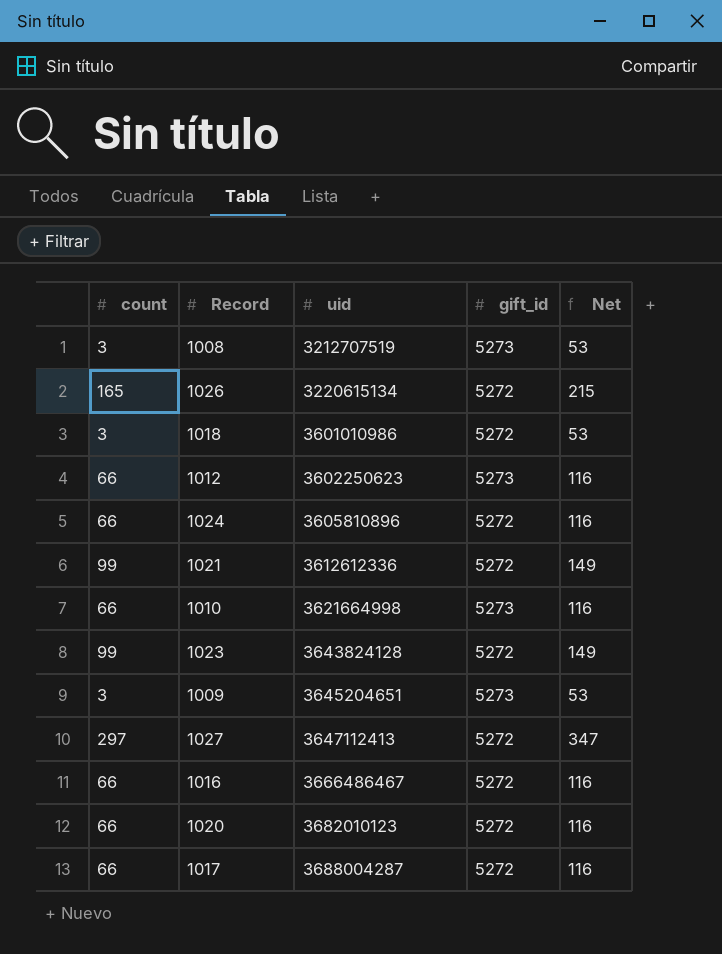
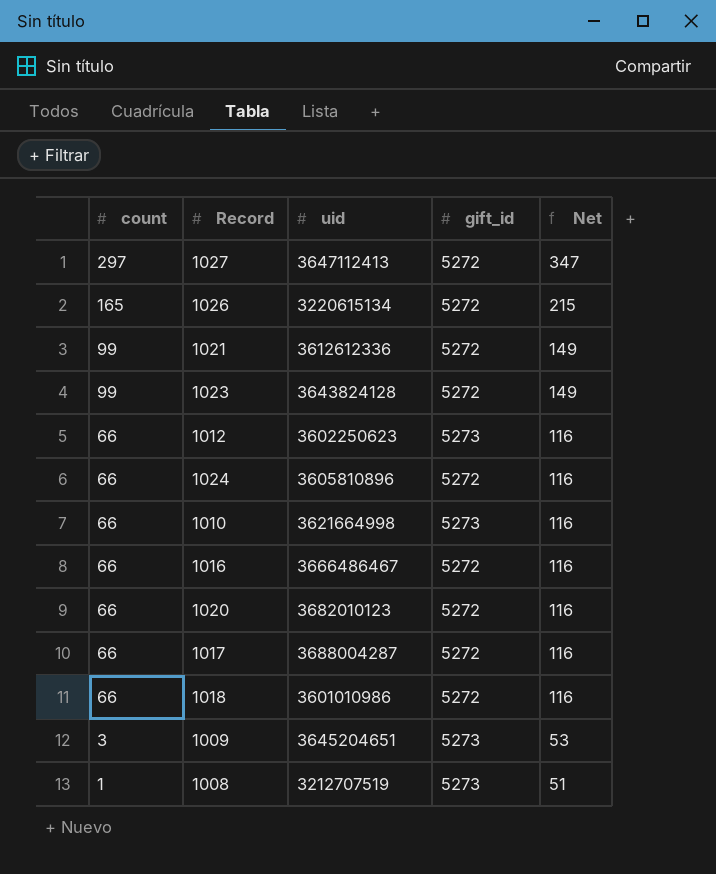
row order: uid ascending -> count descending
1018 | count: 3 -> 66
1018 | Net: 53 -> 116
1008 | count: 3 -> 1
1008 | Net: 53 -> 51

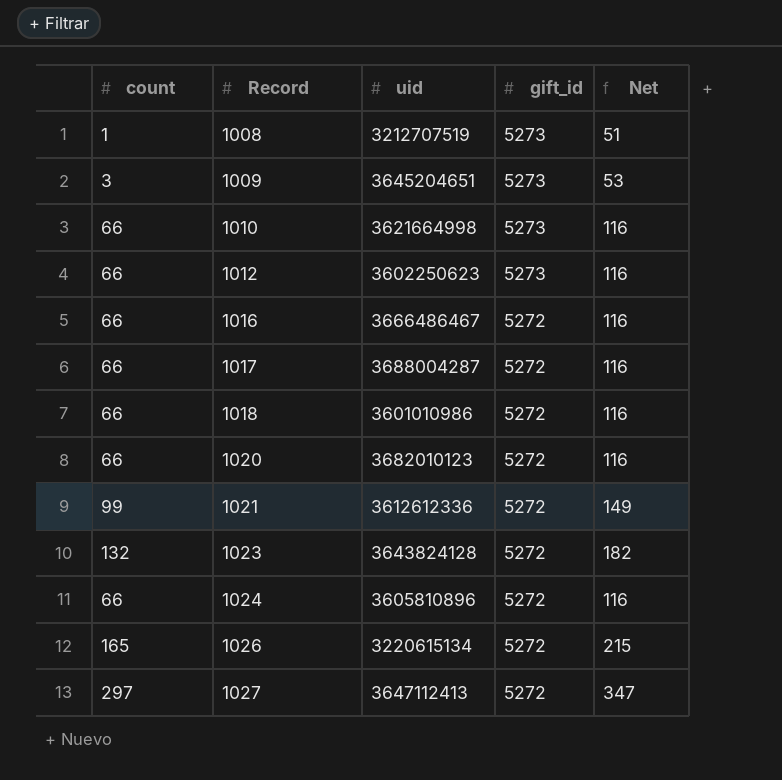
row order: count descending -> Record ascending
1023 | count: 99 -> 132
1023 | Net: 149 -> 182

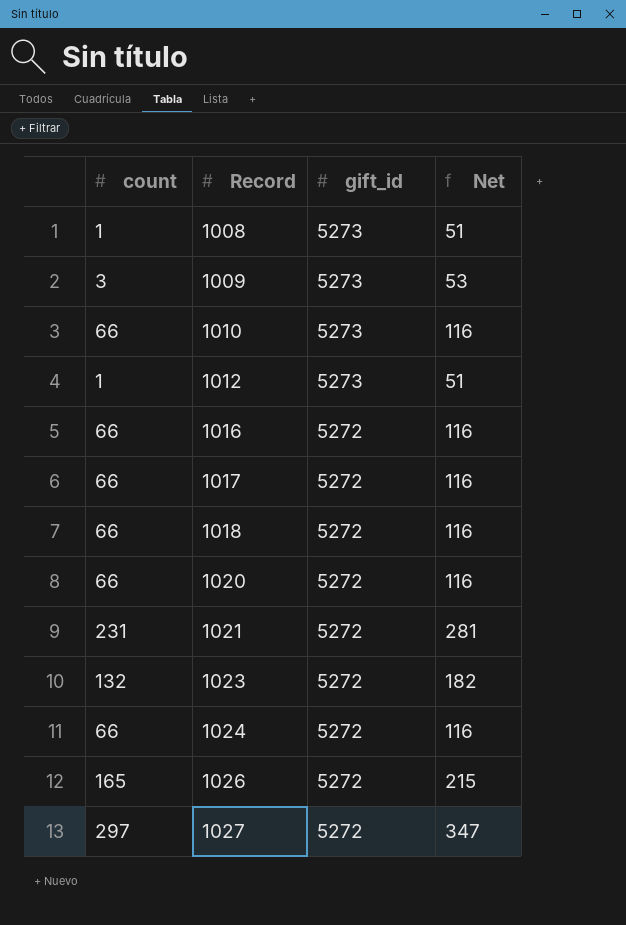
column uid | position: 3 -> none
1012 | count: 66 -> 1
1012 | Net: 116 -> 51
1021 | count: 99 -> 231
1021 | Net: 149 -> 281

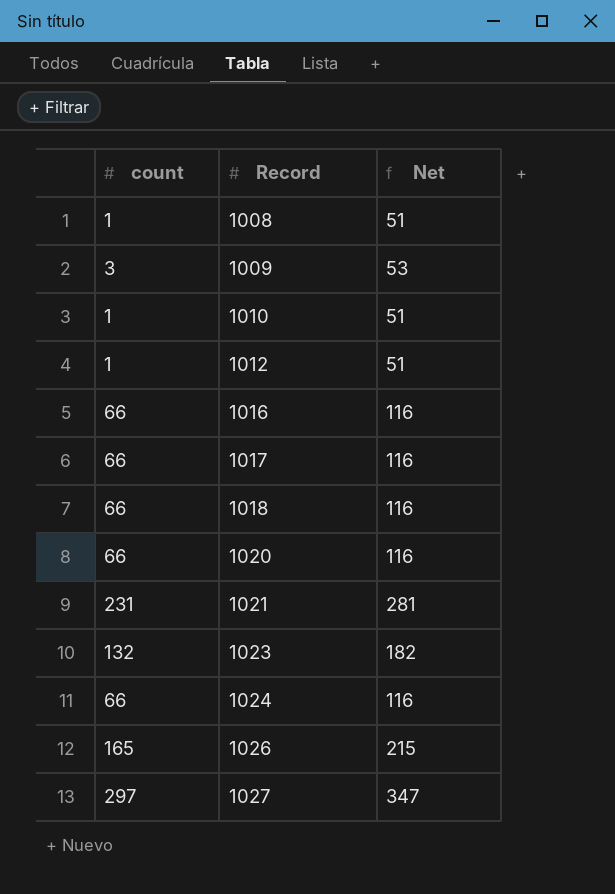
column gift_id | position: 3 -> none
1010 | count: 66 -> 1
1010 | Net: 116 -> 51

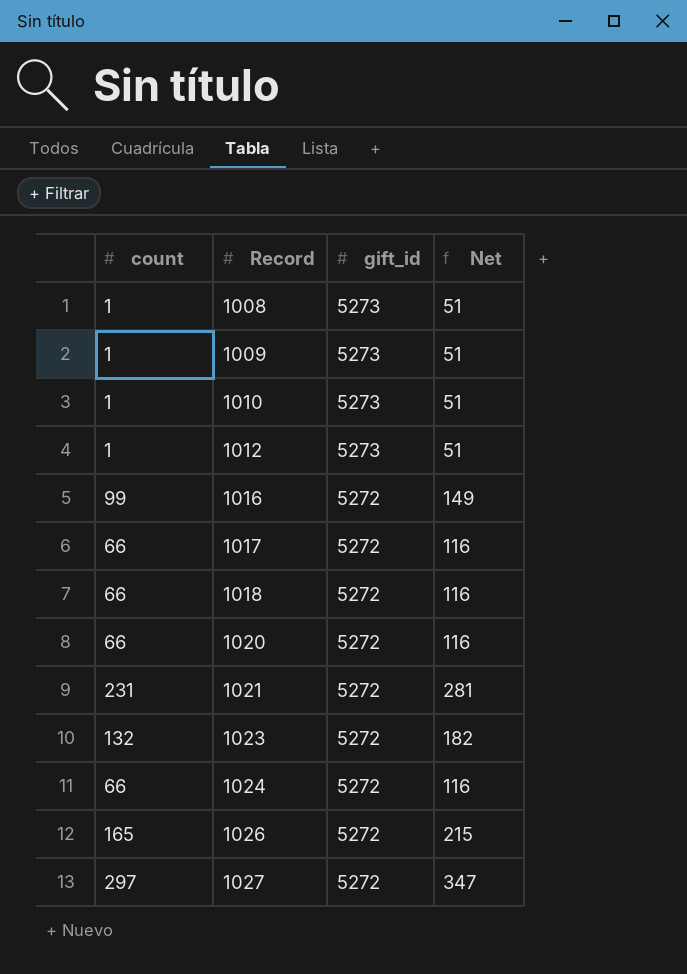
column gift_id | position: none -> 3
1009 | count: 3 -> 1
1009 | Net: 53 -> 51
1016 | count: 66 -> 99
1016 | Net: 116 -> 149

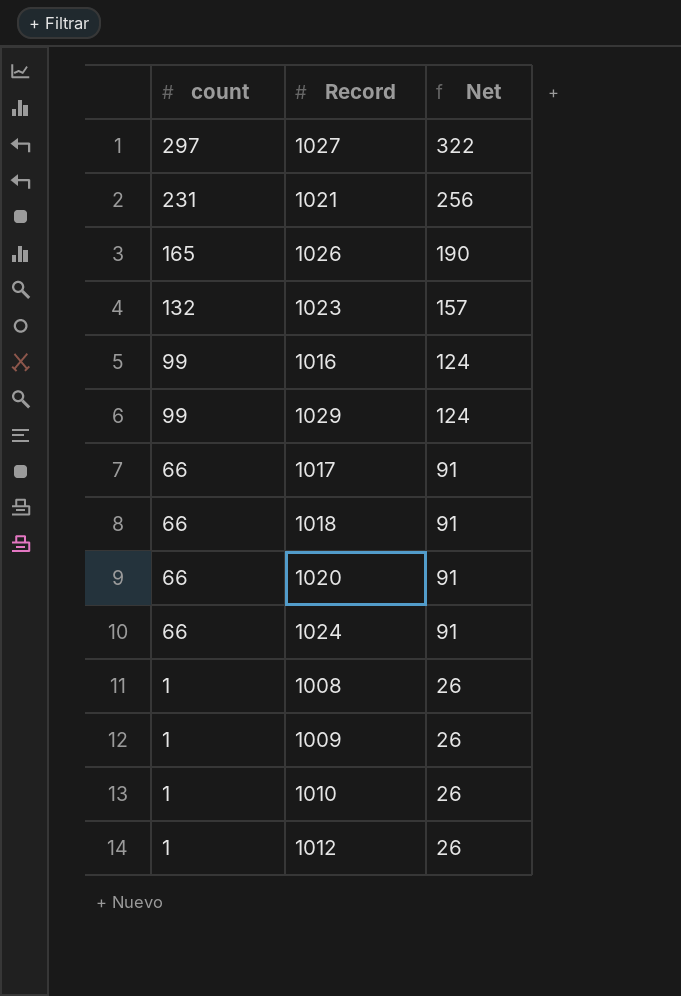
row order: Record ascending -> count descending
column gift_id | position: 3 -> none
column Net | formula: [count] + 50 -> [count] + 25
row 1029: none -> 99 | 124

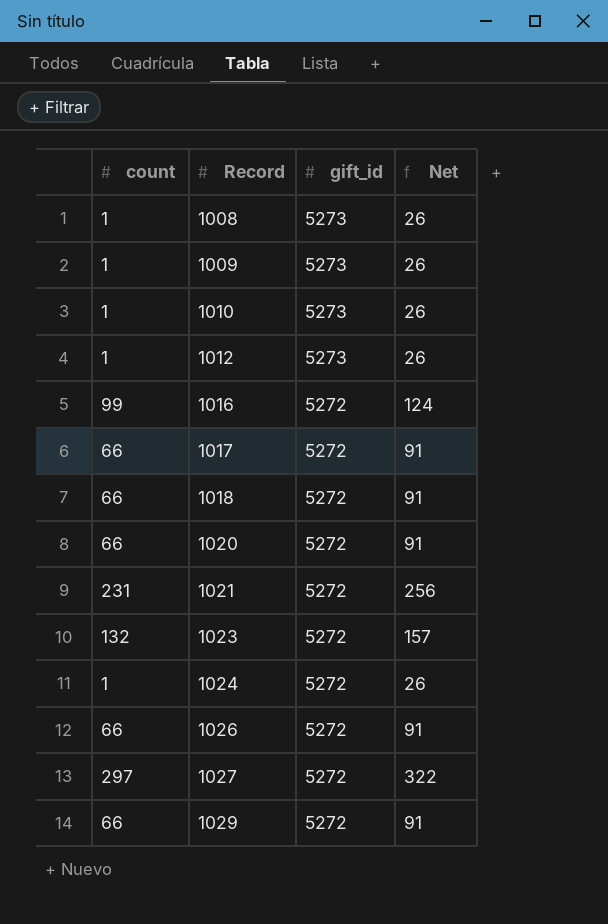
row order: count descending -> Record ascending
column gift_id | position: none -> 3
1024 | count: 66 -> 1
1024 | Net: 91 -> 26
1026 | count: 165 -> 66
1026 | Net: 190 -> 91
1029 | count: 99 -> 66
1029 | Net: 124 -> 91

